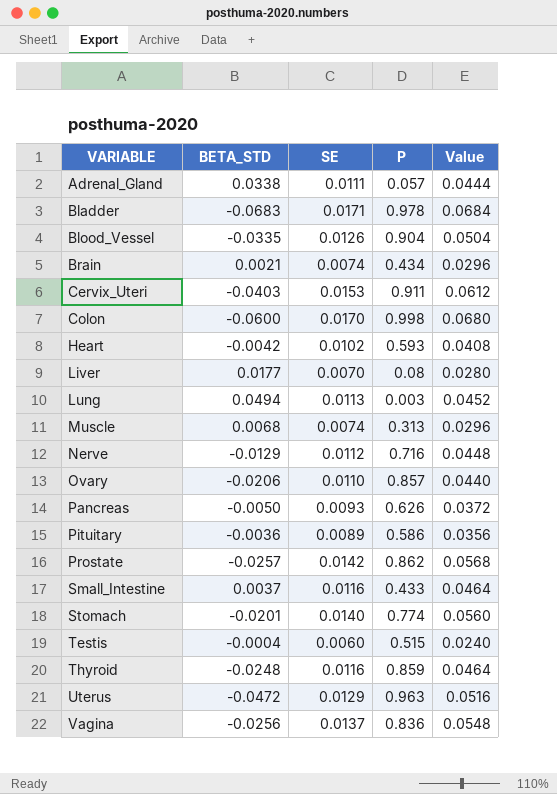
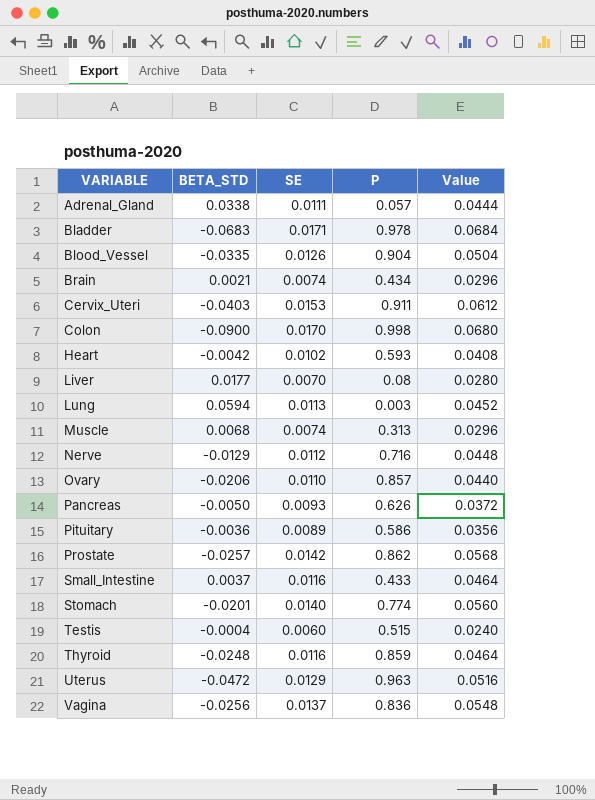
Colon | BETA_STD: -0.0600 -> -0.0900
Lung | BETA_STD: 0.0494 -> 0.0594

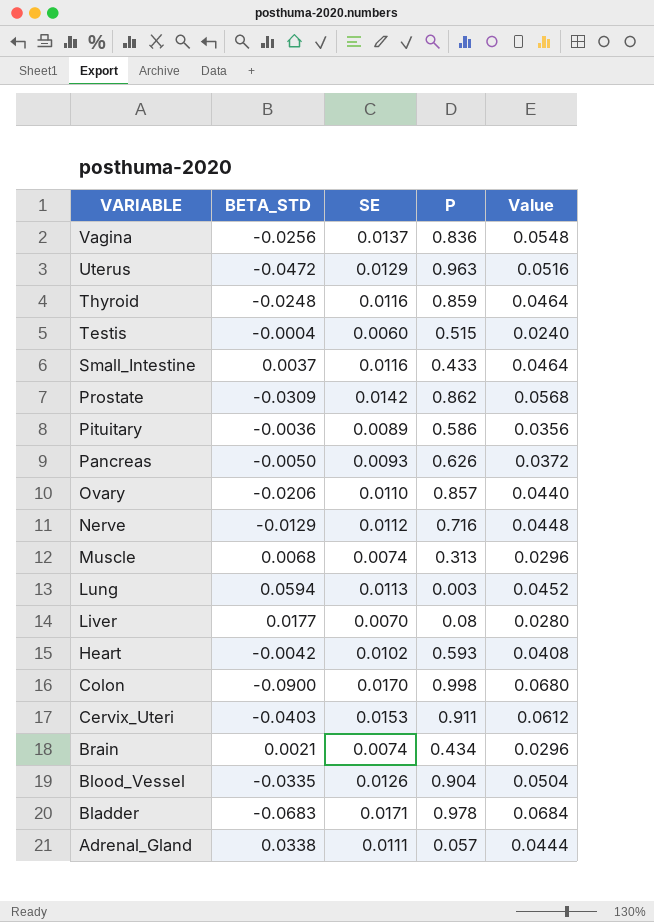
row order: VARIABLE ascending -> VARIABLE descending
row Stomach: -0.0201 | 0.0140 | 0.774 | 0.0560 -> none
Prostate | BETA_STD: -0.0257 -> -0.0309

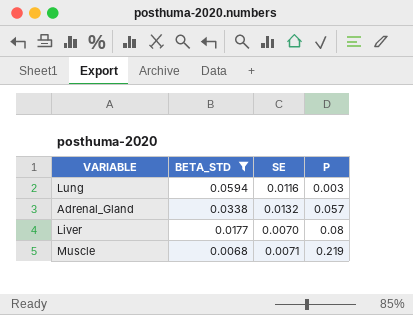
filter: none -> BETA_STD >= 0.0068
row order: VARIABLE descending -> BETA_STD descending
column Value | formula: [SE] * 4 -> none
Lung | SE: 0.0113 -> 0.0116
Adrenal_Gland | SE: 0.0111 -> 0.0132
Muscle | SE: 0.0074 -> 0.0071
Muscle | P: 0.313 -> 0.219

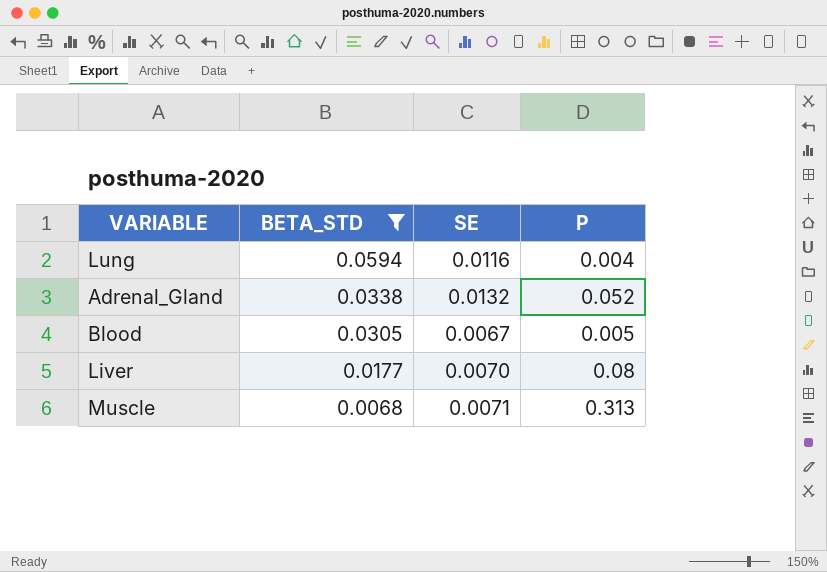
Lung | P: 0.003 -> 0.004
Adrenal_Gland | P: 0.057 -> 0.052
row Blood: none -> 0.0305 | 0.0067 | 0.005
Muscle | P: 0.219 -> 0.313

